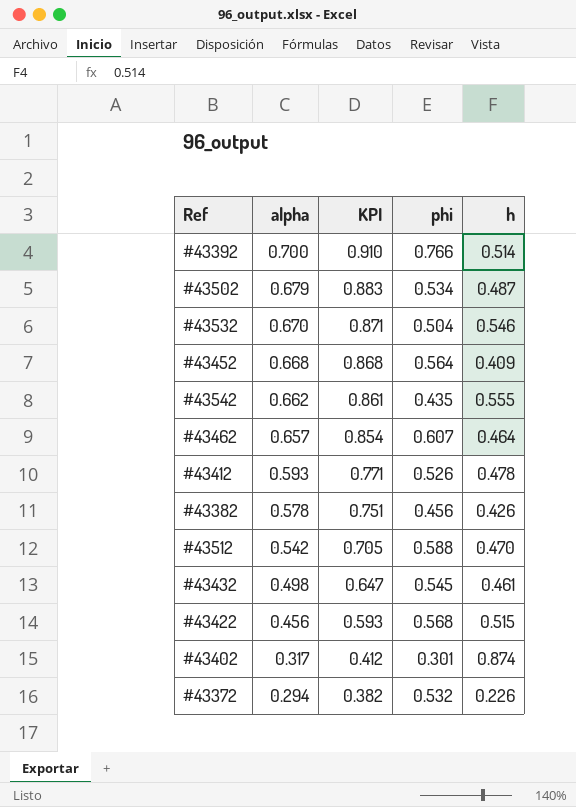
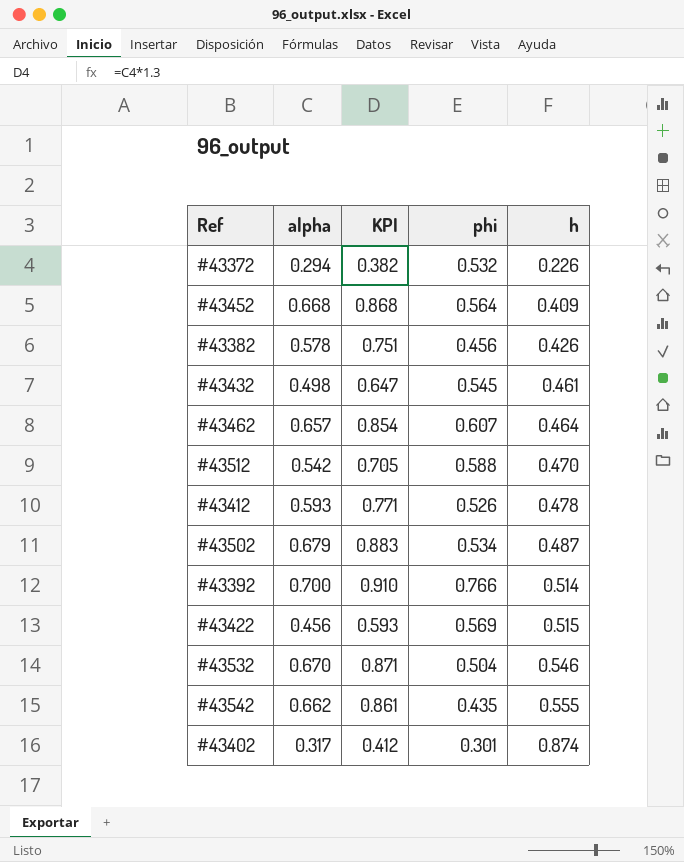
row order: alpha descending -> h ascending
#43422 | phi: 0.568 -> 0.569

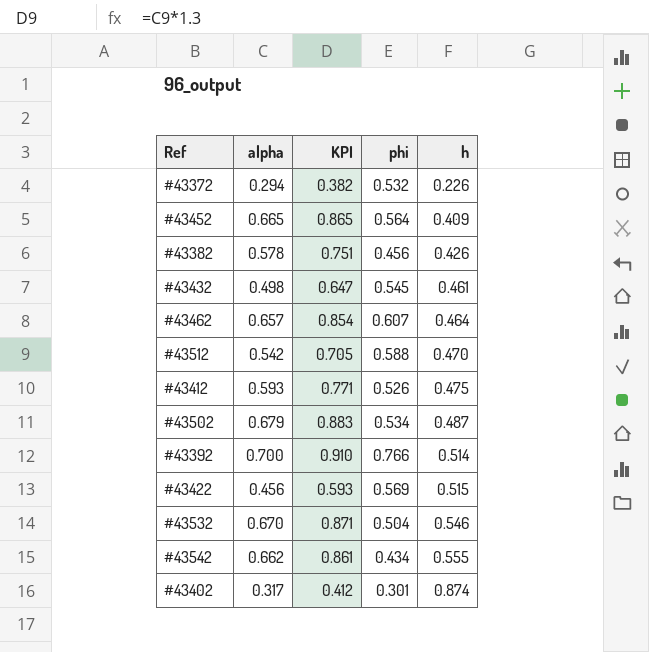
#43452 | alpha: 0.668 -> 0.665
#43452 | KPI: 0.868 -> 0.865
#43412 | h: 0.478 -> 0.475
#43542 | phi: 0.435 -> 0.434

